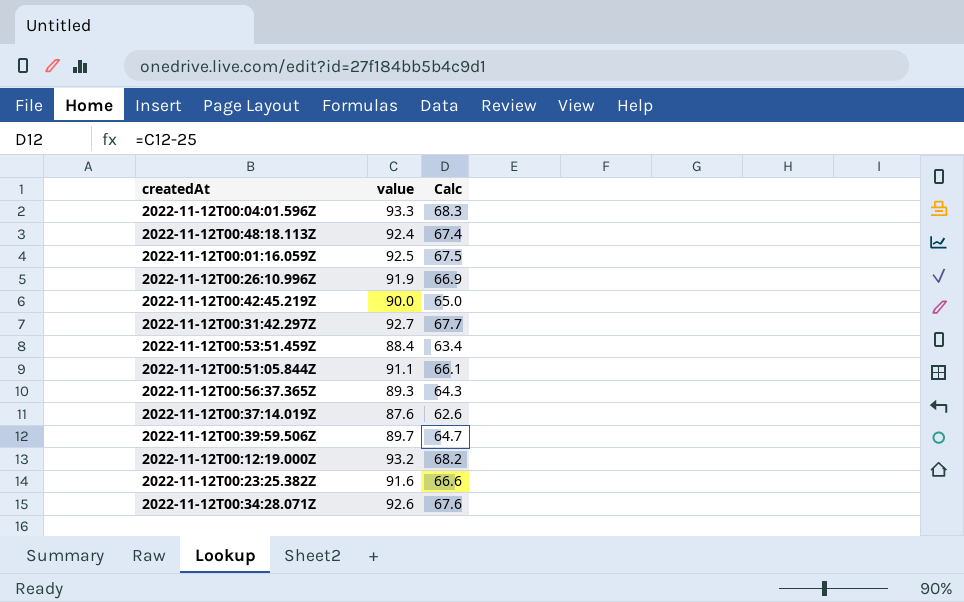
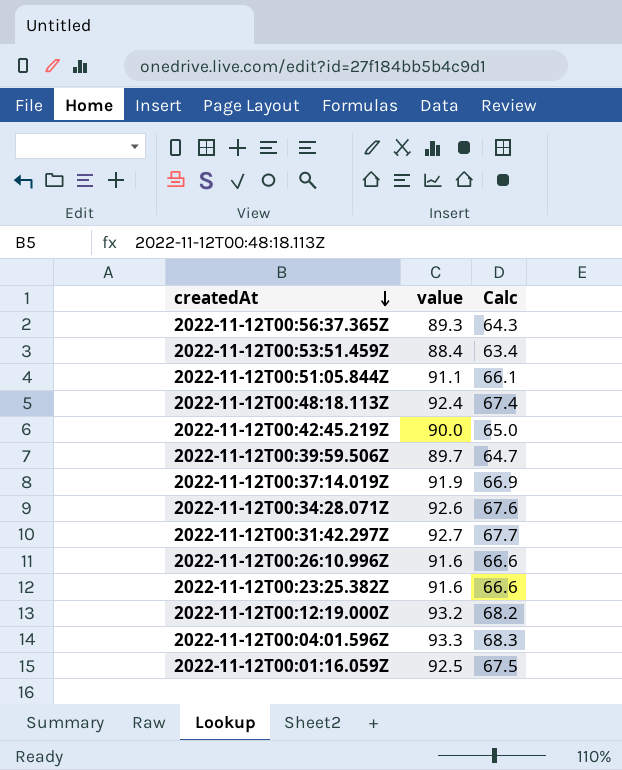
row order: none -> createdAt descending
2022-11-12T00:37:14.019Z | value: 87.6 -> 91.9
2022-11-12T00:37:14.019Z | Calc: 62.6 -> 66.9
2022-11-12T00:26:10.996Z | value: 91.9 -> 91.6
2022-11-12T00:26:10.996Z | Calc: 66.9 -> 66.6

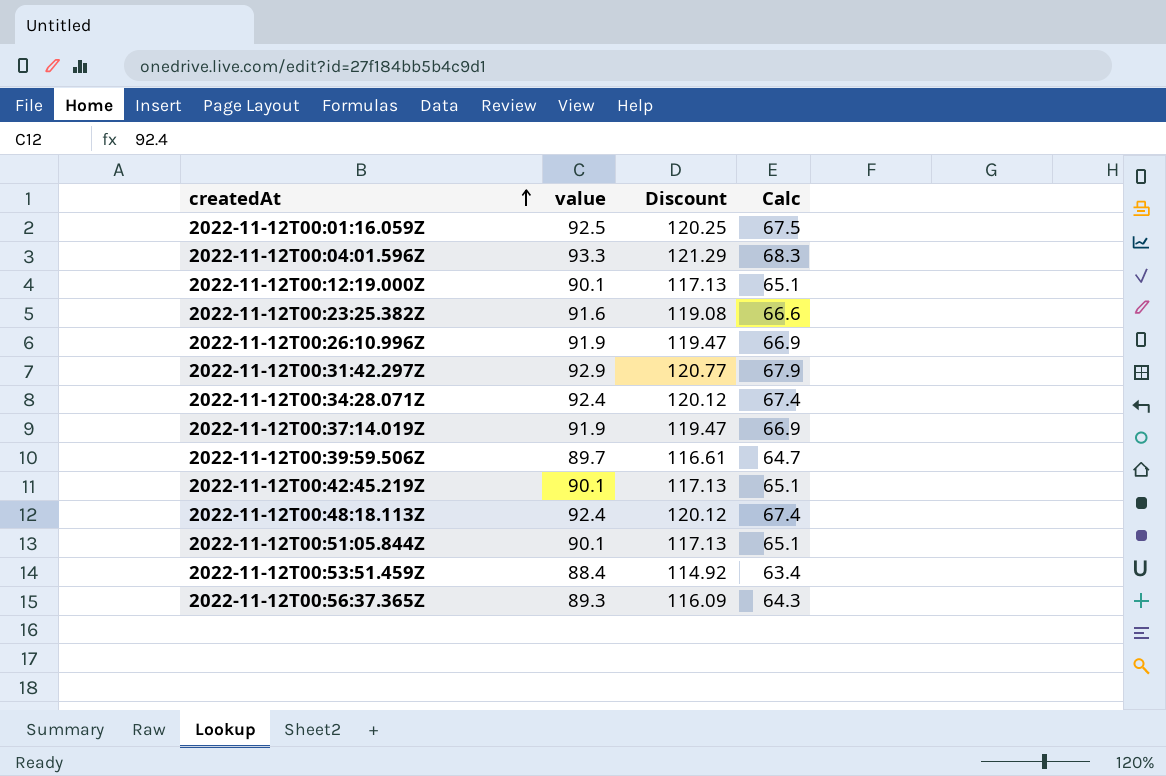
row order: createdAt descending -> createdAt ascending
column Discount | formula: none -> [value] * 1.3
2022-11-12T00:12:19.000Z | value: 93.2 -> 90.1
2022-11-12T00:12:19.000Z | Calc: 68.2 -> 65.1
2022-11-12T00:26:10.996Z | value: 91.6 -> 91.9
2022-11-12T00:26:10.996Z | Calc: 66.6 -> 66.9
2022-11-12T00:31:42.297Z | value: 92.7 -> 92.9
2022-11-12T00:31:42.297Z | Calc: 67.7 -> 67.9
2022-11-12T00:34:28.071Z | value: 92.6 -> 92.4
2022-11-12T00:34:28.071Z | Calc: 67.6 -> 67.4
2022-11-12T00:42:45.219Z | value: 90.0 -> 90.1
2022-11-12T00:42:45.219Z | Calc: 65.0 -> 65.1
2022-11-12T00:51:05.844Z | value: 91.1 -> 90.1
2022-11-12T00:51:05.844Z | Calc: 66.1 -> 65.1

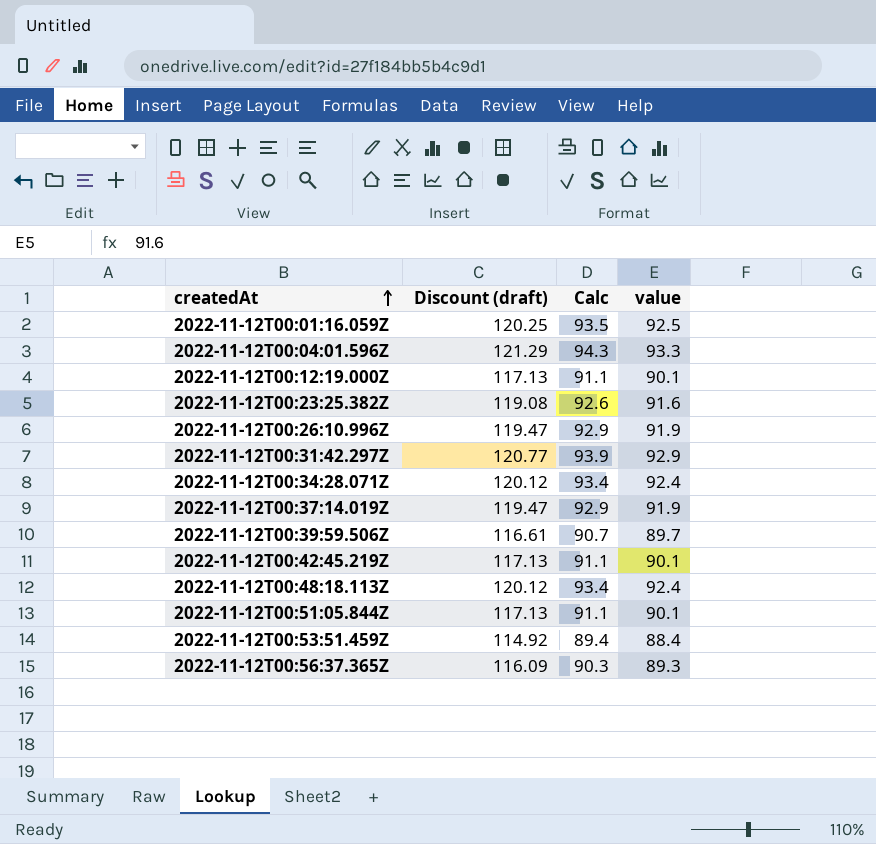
column name: Discount -> Discount (draft)
column Calc | formula: [value] - 25 -> [value] + 1
column value | position: 2 -> 4

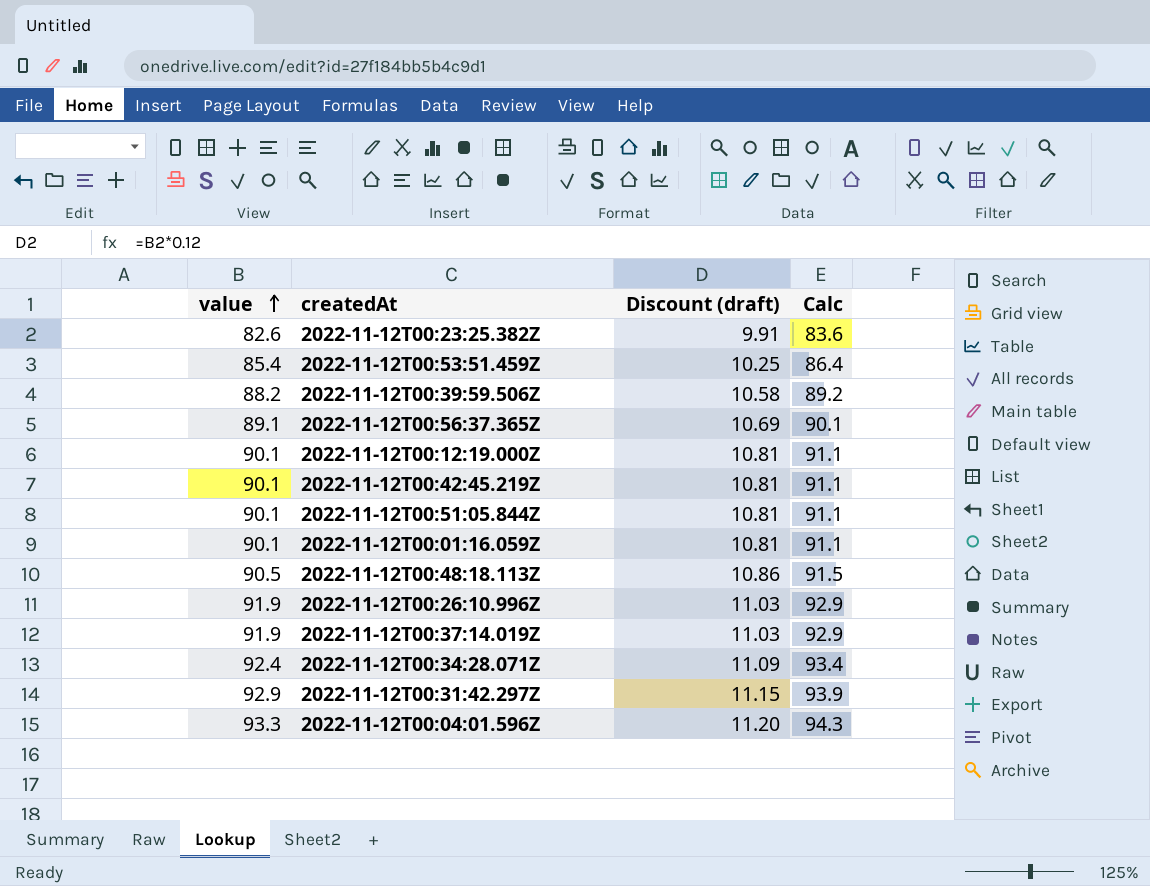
row order: createdAt ascending -> value ascending
column value | position: 4 -> 1
column Discount (draft) | formula: [value] * 1.3 -> [value] * 0.12
2022-11-12T00:23:25.382Z | value: 91.6 -> 82.6
2022-11-12T00:23:25.382Z | Calc: 92.6 -> 83.6
2022-11-12T00:53:51.459Z | value: 88.4 -> 85.4
2022-11-12T00:53:51.459Z | Calc: 89.4 -> 86.4
2022-11-12T00:39:59.506Z | value: 89.7 -> 88.2
2022-11-12T00:39:59.506Z | Calc: 90.7 -> 89.2
2022-11-12T00:56:37.365Z | value: 89.3 -> 89.1
2022-11-12T00:56:37.365Z | Calc: 90.3 -> 90.1
2022-11-12T00:01:16.059Z | value: 92.5 -> 90.1
2022-11-12T00:01:16.059Z | Calc: 93.5 -> 91.1
2022-11-12T00:48:18.113Z | value: 92.4 -> 90.5
2022-11-12T00:48:18.113Z | Calc: 93.4 -> 91.5

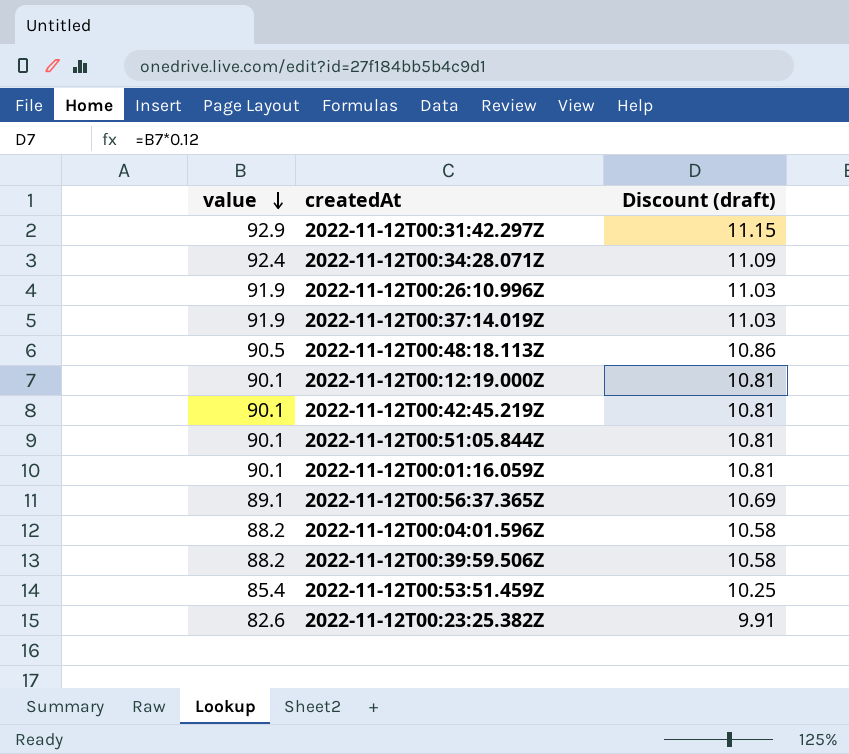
row order: value ascending -> value descending
column Calc | formula: [value] + 1 -> none
2022-11-12T00:04:01.596Z | value: 93.3 -> 88.2
2022-11-12T00:04:01.596Z | Discount (draft): 11.20 -> 10.58

